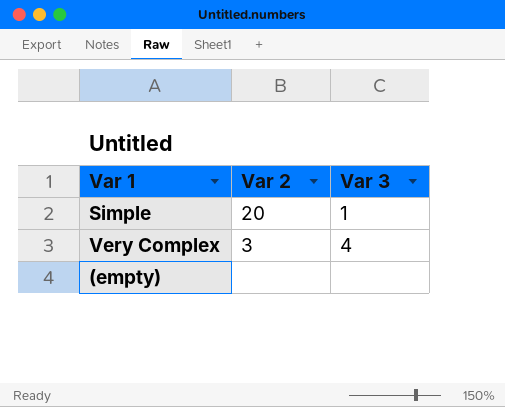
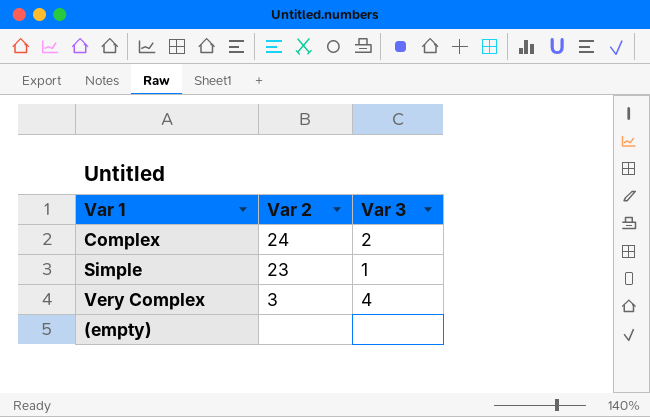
row Complex: none -> 24 | 2
Simple | Var 2: 20 -> 23

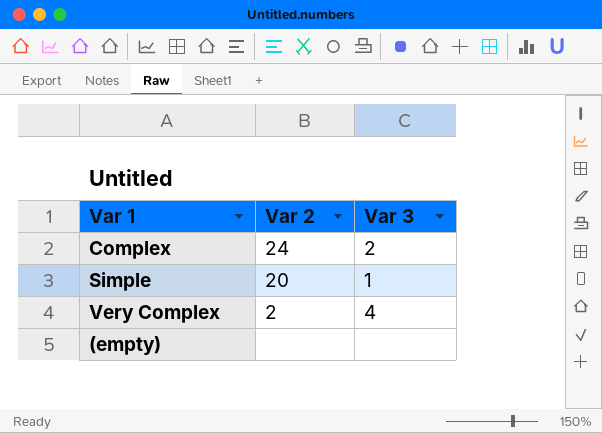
Simple | Var 2: 23 -> 20
Very Complex | Var 2: 3 -> 2

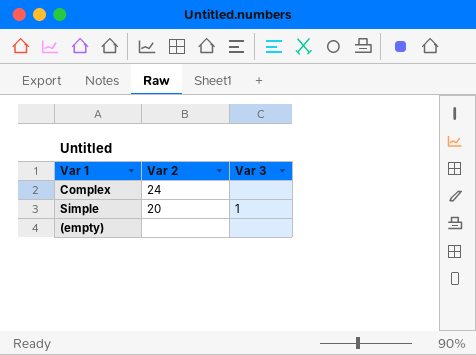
row Very Complex: 2 | 4 -> none
Complex | Var 3: 2 -> none

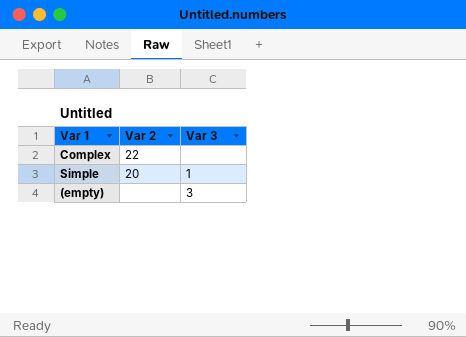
Complex | Var 2: 24 -> 22
(empty) | Var 3: none -> 3

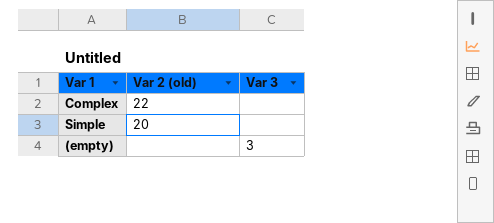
column name: Var 2 -> Var 2 (old)
Simple | Var 3: 1 -> none

